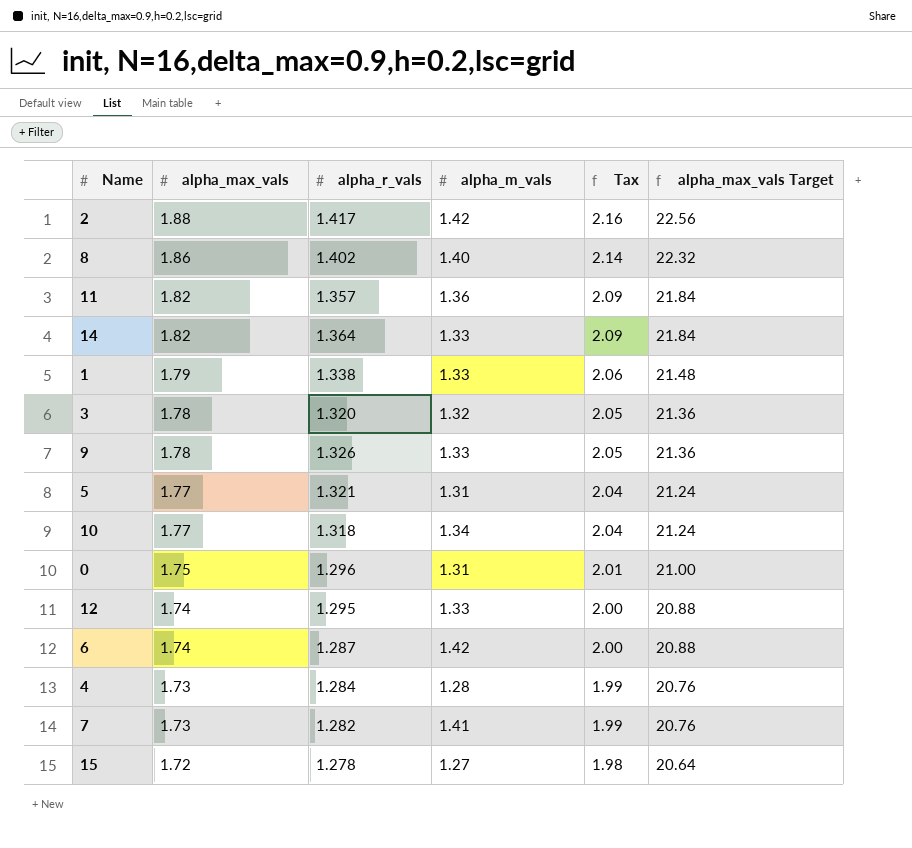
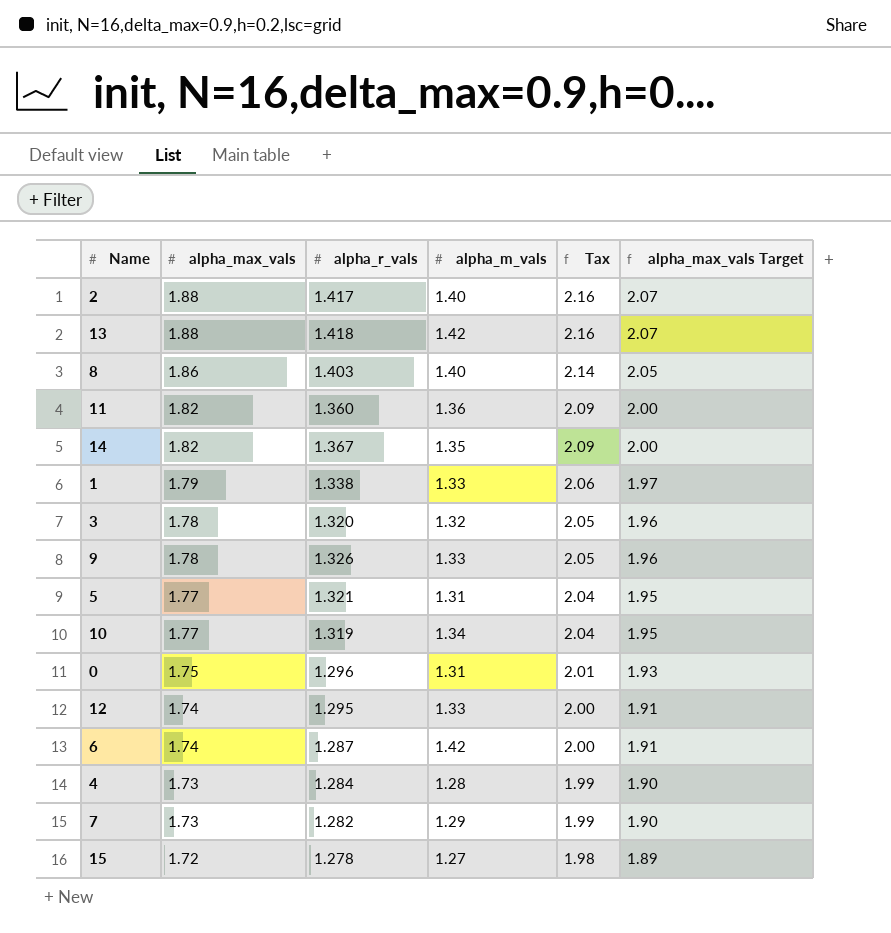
column alpha_max_vals Target | formula: [alpha_max_vals] * 12 -> [alpha_max_vals] * 1.1
2 | alpha_m_vals: 1.42 -> 1.40
row 13: none -> 1.88 | 1.418 | 1.42 | 2.16 | 2.07
8 | alpha_r_vals: 1.402 -> 1.403
11 | alpha_r_vals: 1.357 -> 1.360
14 | alpha_r_vals: 1.364 -> 1.367
14 | alpha_m_vals: 1.33 -> 1.35
10 | alpha_r_vals: 1.318 -> 1.319
7 | alpha_m_vals: 1.41 -> 1.29

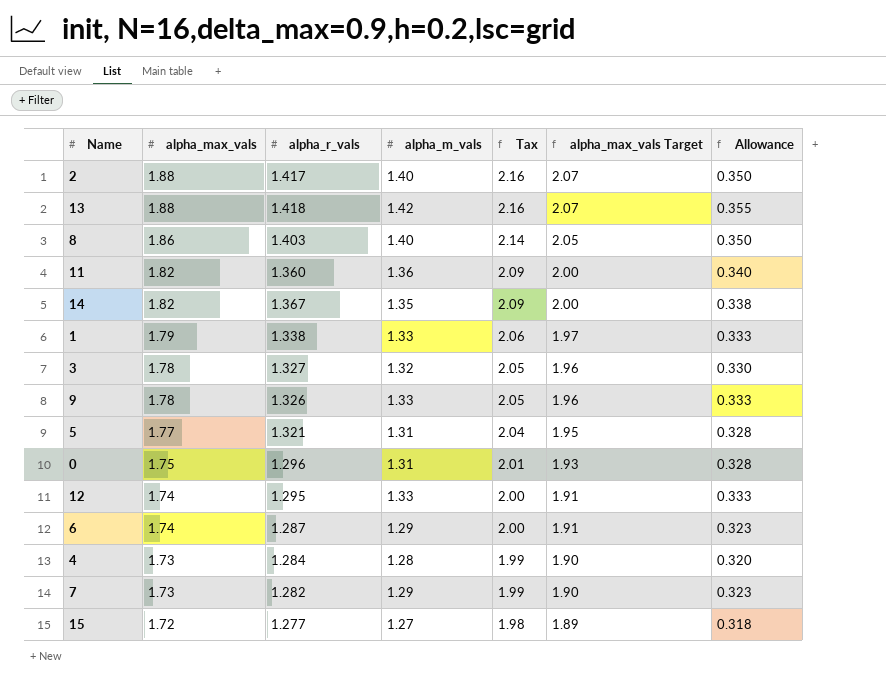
column Allowance | formula: none -> [alpha_m_vals] * 0.25
row 10: 1.77 | 1.319 | 1.34 | 2.04 | 1.95 -> none
3 | alpha_r_vals: 1.320 -> 1.327
6 | alpha_m_vals: 1.42 -> 1.29
15 | alpha_r_vals: 1.278 -> 1.277

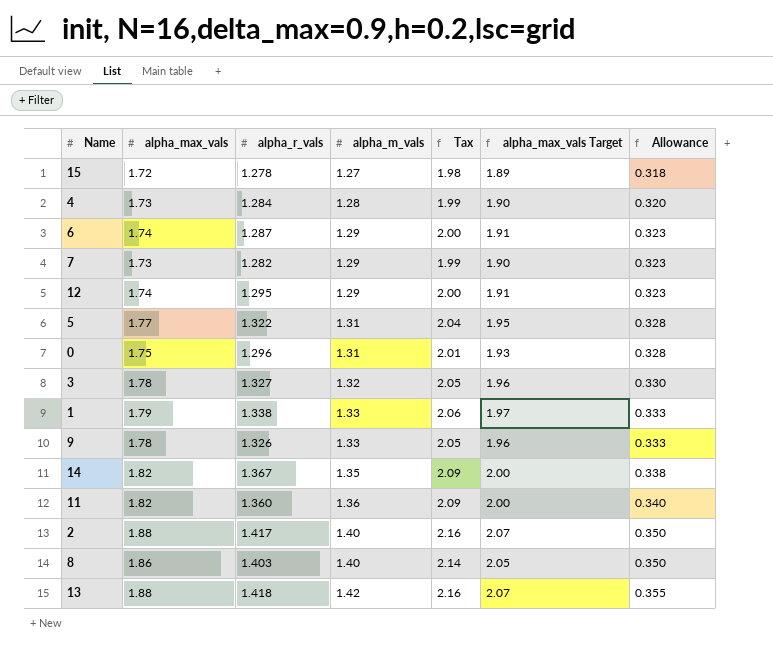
row order: alpha_max_vals descending -> alpha_m_vals ascending
15 | alpha_r_vals: 1.277 -> 1.278
12 | alpha_m_vals: 1.33 -> 1.29
12 | Allowance: 0.333 -> 0.323
5 | alpha_r_vals: 1.321 -> 1.322

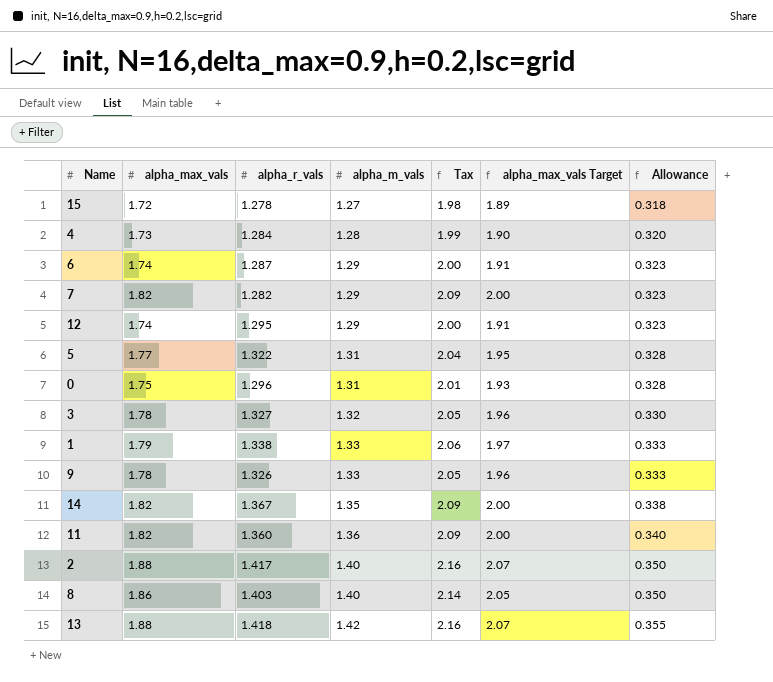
7 | alpha_max_vals: 1.73 -> 1.82
7 | Tax: 1.99 -> 2.09
7 | alpha_max_vals Target: 1.90 -> 2.00

